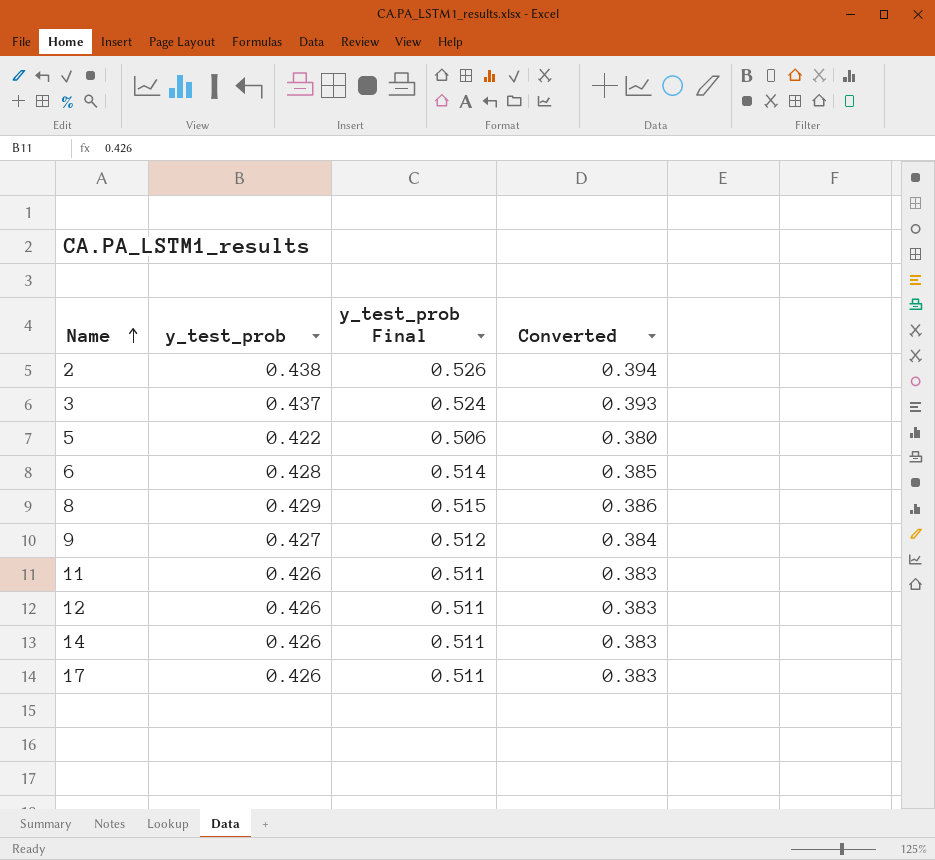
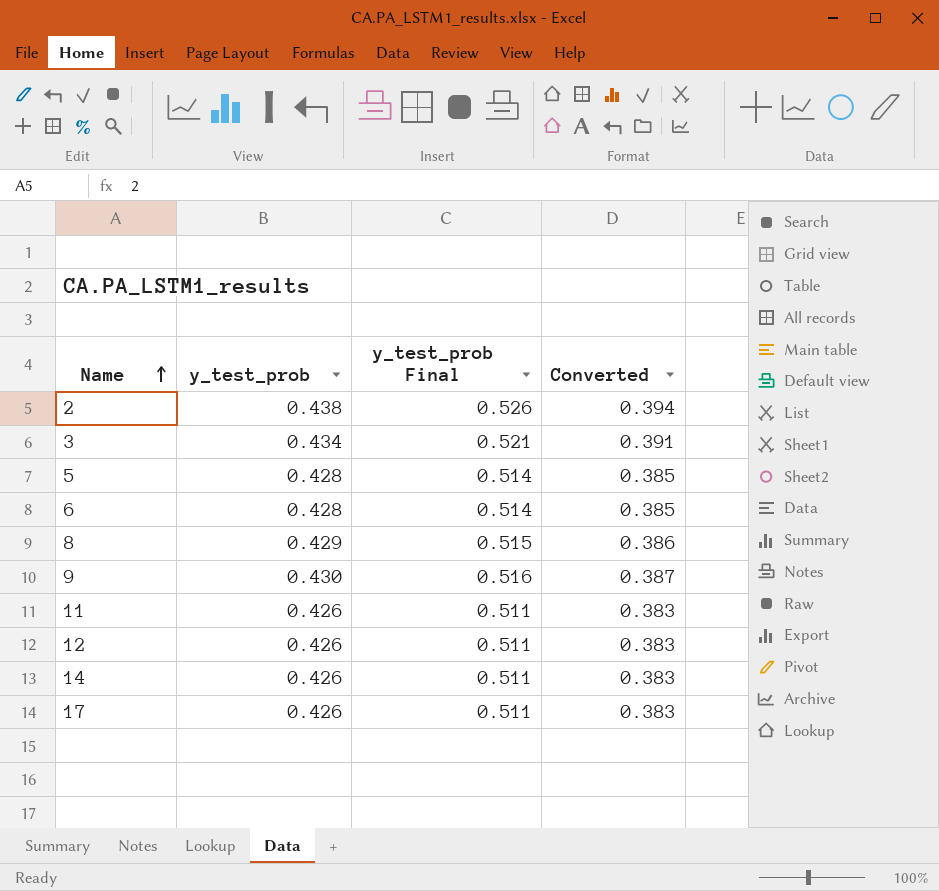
3 | y_test_prob: 0.437 -> 0.434
3 | y_test_prob Final: 0.524 -> 0.521
3 | Converted: 0.393 -> 0.391
5 | y_test_prob: 0.422 -> 0.428
5 | y_test_prob Final: 0.506 -> 0.514
5 | Converted: 0.380 -> 0.385
9 | y_test_prob: 0.427 -> 0.430
9 | y_test_prob Final: 0.512 -> 0.516
9 | Converted: 0.384 -> 0.387

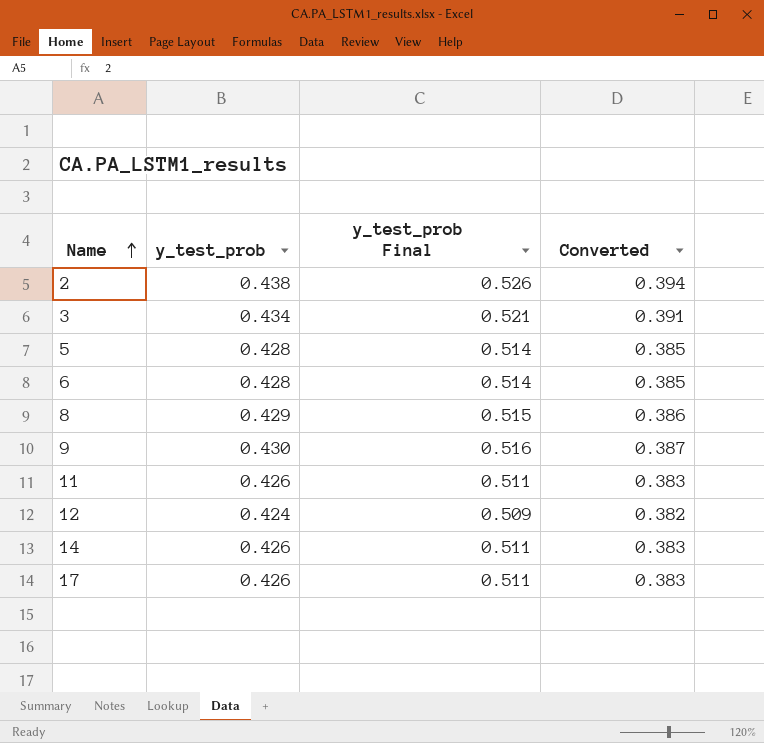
12 | y_test_prob: 0.426 -> 0.424
12 | y_test_prob Final: 0.511 -> 0.509
12 | Converted: 0.383 -> 0.382

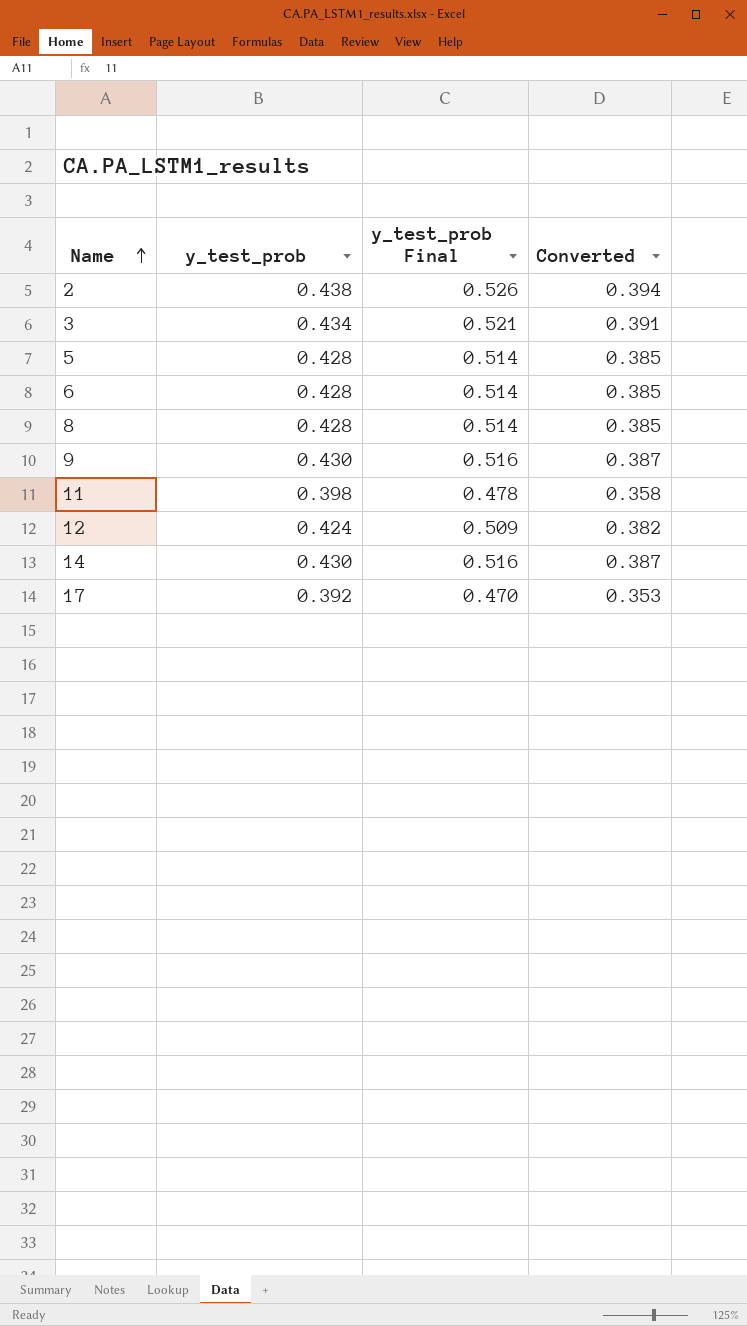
8 | y_test_prob: 0.429 -> 0.428
8 | y_test_prob Final: 0.515 -> 0.514
8 | Converted: 0.386 -> 0.385
11 | y_test_prob: 0.426 -> 0.398
11 | y_test_prob Final: 0.511 -> 0.478
11 | Converted: 0.383 -> 0.358
14 | y_test_prob: 0.426 -> 0.430
14 | y_test_prob Final: 0.511 -> 0.516
14 | Converted: 0.383 -> 0.387
17 | y_test_prob: 0.426 -> 0.392
17 | y_test_prob Final: 0.511 -> 0.470
17 | Converted: 0.383 -> 0.353

